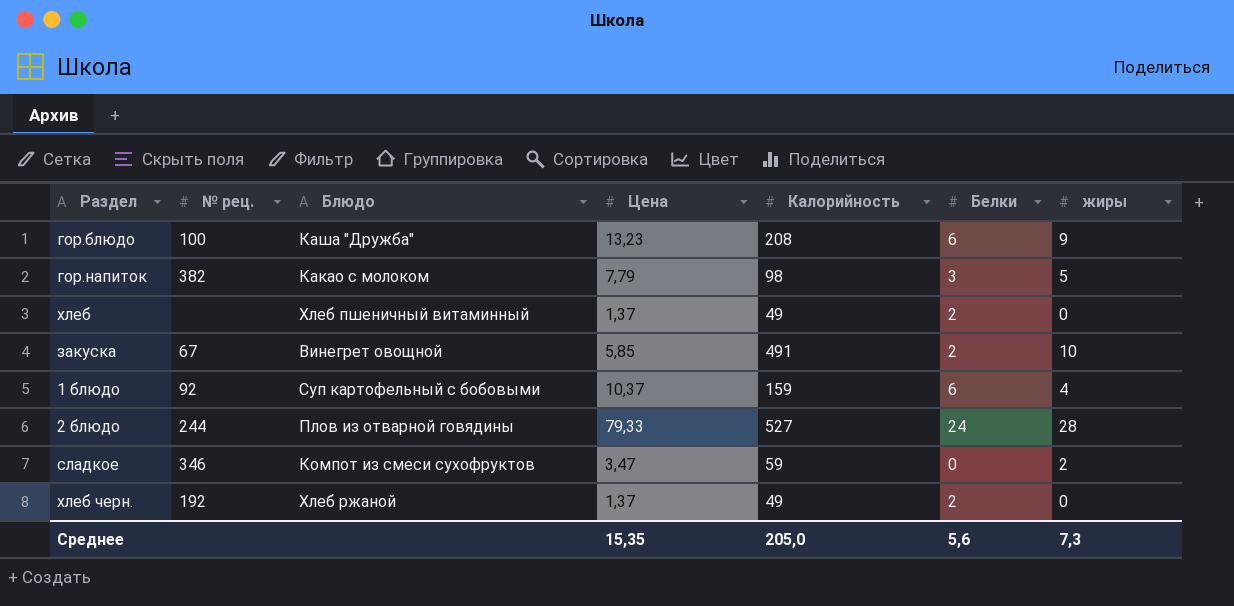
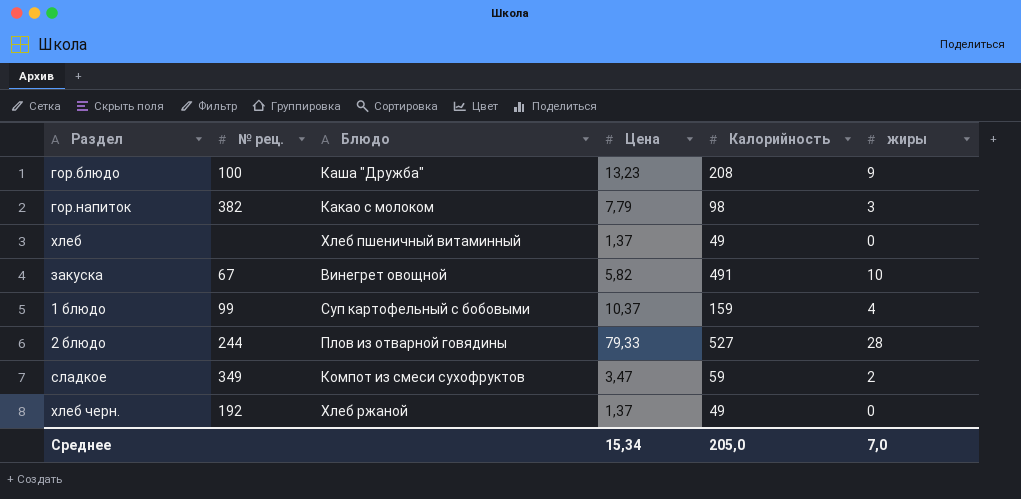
column Белки | position: 6 -> none
гор.напиток | жиры: 5 -> 3
закуска | Цена: 5,85 -> 5,82
1 блюдо | № рец.: 92 -> 99
сладкое | № рец.: 346 -> 349
Среднее | Цена: 15,35 -> 15,34
Среднее | жиры: 7,3 -> 7,0

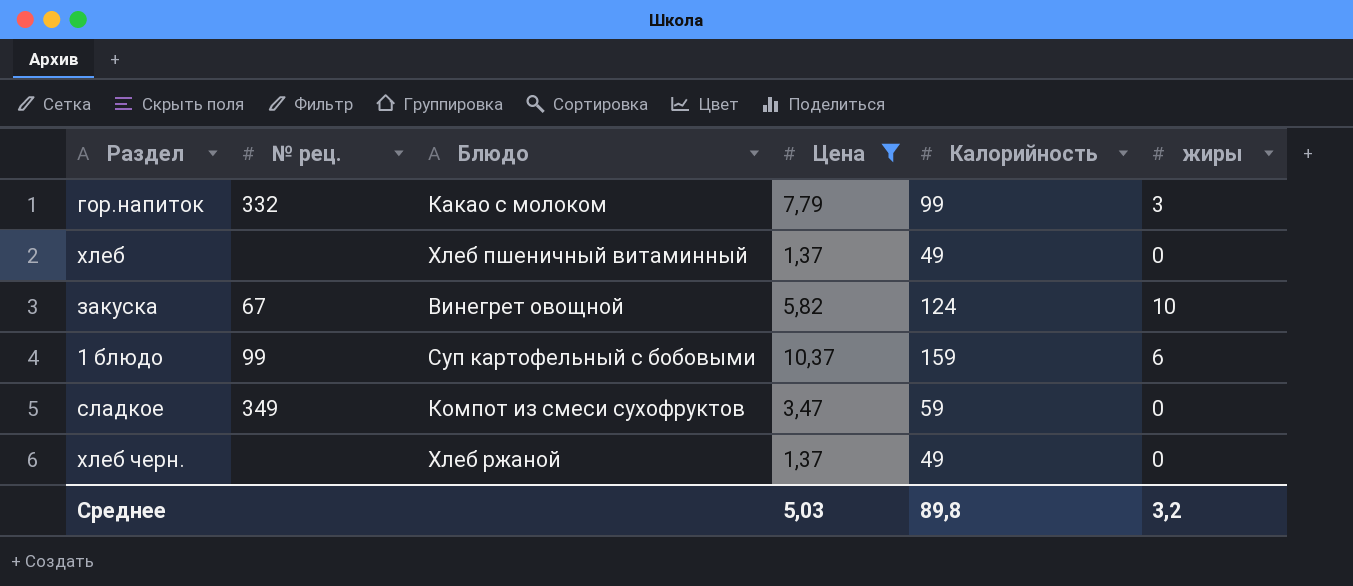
filter: none -> Цена <= 10,37
гор.напиток | № рец.: 382 -> 332
гор.напиток | Калорийность: 98 -> 99
закуска | Калорийность: 491 -> 124
1 блюдо | жиры: 4 -> 6
сладкое | жиры: 2 -> 0
хлеб черн. | № рец.: 192 -> none
Среднее | Цена: 15,34 -> 5,03
Среднее | Калорийность: 205,0 -> 89,8
Среднее | жиры: 7,0 -> 3,2

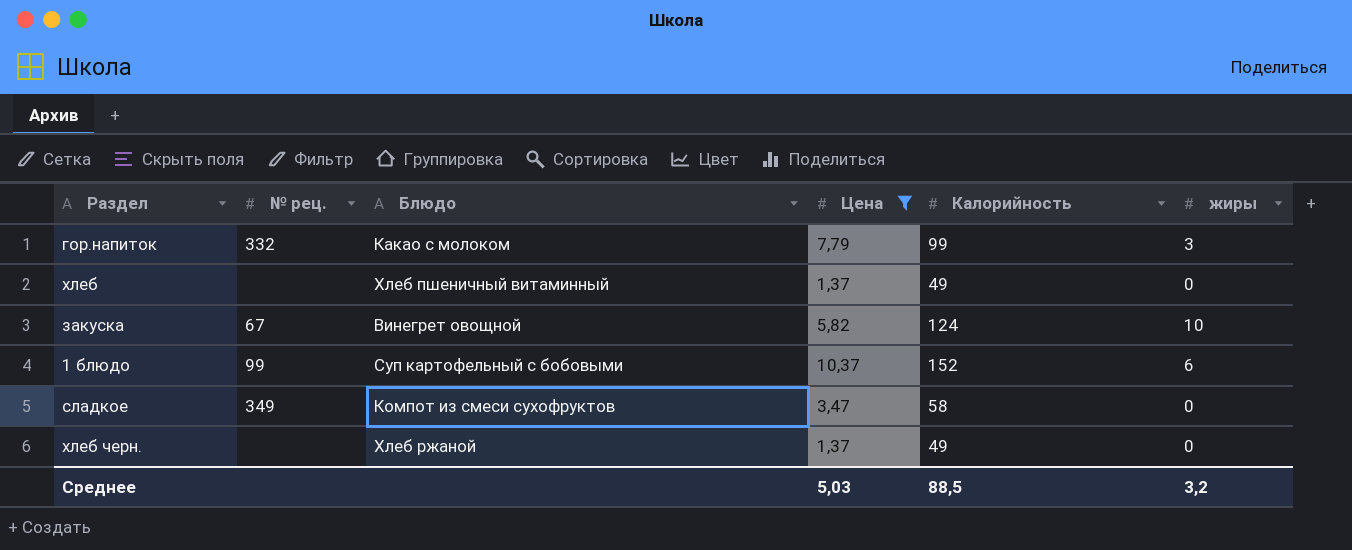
1 блюдо | Калорийность: 159 -> 152
сладкое | Калорийность: 59 -> 58
Среднее | Калорийность: 89,8 -> 88,5

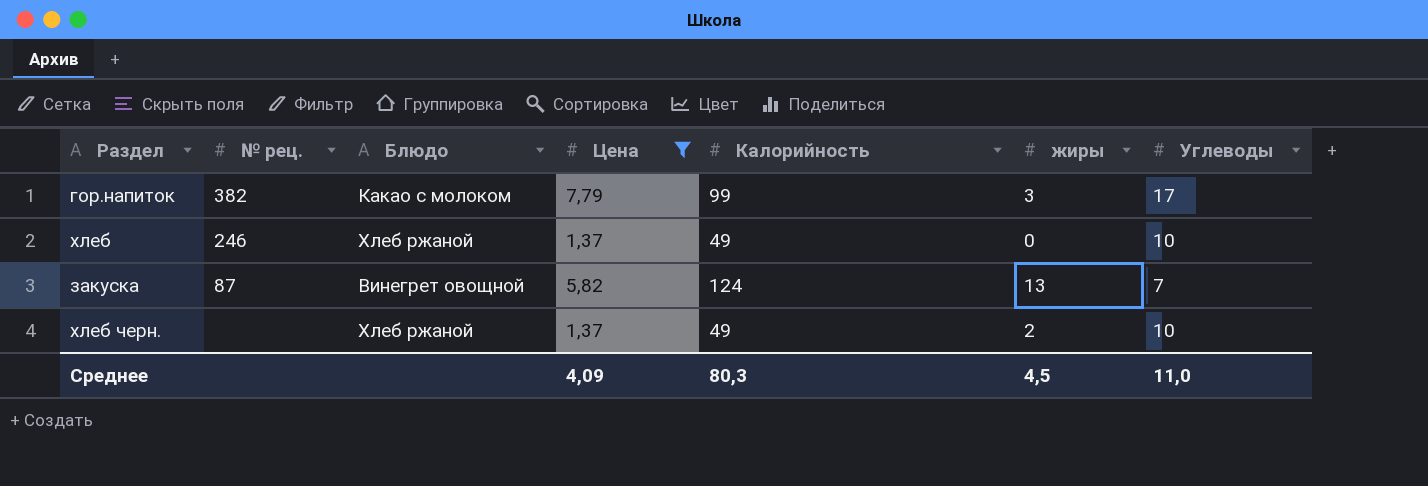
column Углеводы | position: none -> 7
row 1 блюдо: 99 | Суп картофельный с бобовыми | 10,37 | 152 | 6 -> none
row сладкое: 349 | Компот из смеси сухофруктов | 3,47 | 58 | 0 -> none
гор.напиток | № рец.: 332 -> 382
хлеб | № рец.: none -> 246
хлеб | Блюдо: Хлеб пшеничный витаминный -> Хлеб ржаной
закуска | № рец.: 67 -> 87
закуска | жиры: 10 -> 13
хлеб черн. | жиры: 0 -> 2
Среднее | Цена: 5,03 -> 4,09
Среднее | Калорийность: 88,5 -> 80,3
Среднее | жиры: 3,2 -> 4,5

